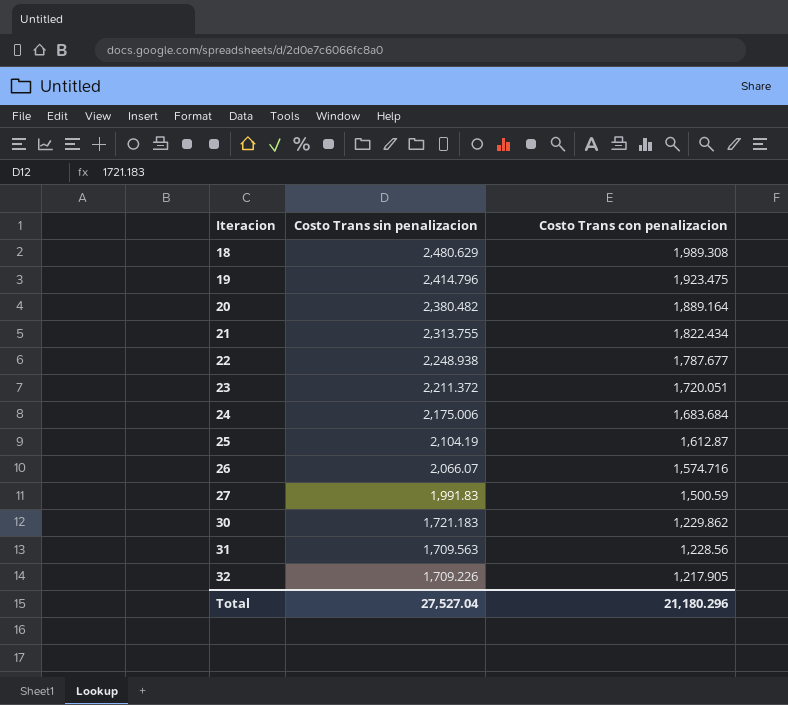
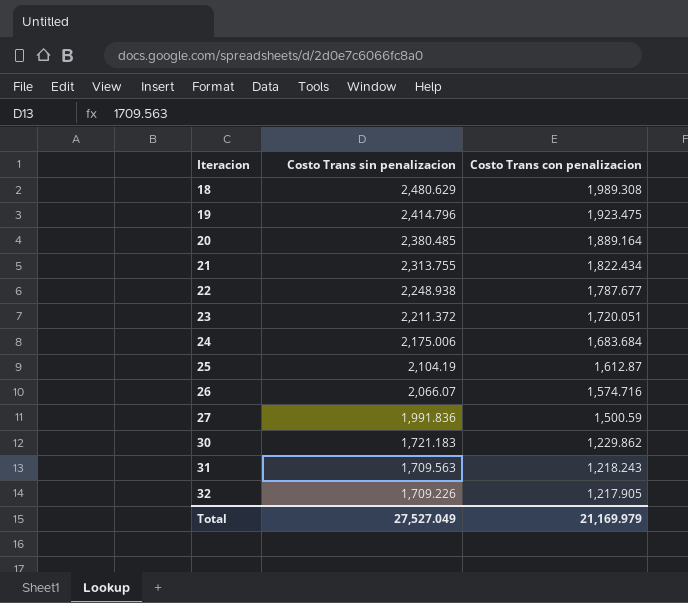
20 | Costo Trans sin penalizacion: 2,380.482 -> 2,380.485
27 | Costo Trans sin penalizacion: 1,991.83 -> 1,991.836
31 | Costo Trans con penalizacion: 1,228.56 -> 1,218.243
Total | Costo Trans sin penalizacion: 27,527.04 -> 27,527.049
Total | Costo Trans con penalizacion: 21,180.296 -> 21,169.979

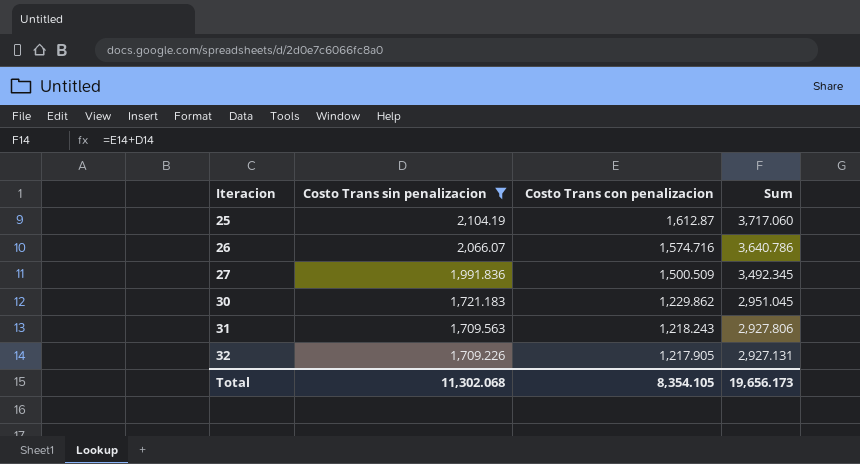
filter: none -> Costo Trans sin penalizacion <= 2,104.19
column Sum | formula: none -> [Costo Trans sin penalizacion] + [Costo Trans con penalizacion]
27 | Costo Trans con penalizacion: 1,500.59 -> 1,500.509
Total | Costo Trans sin penalizacion: 27,527.049 -> 11,302.068
Total | Costo Trans con penalizacion: 21,169.979 -> 8,354.105

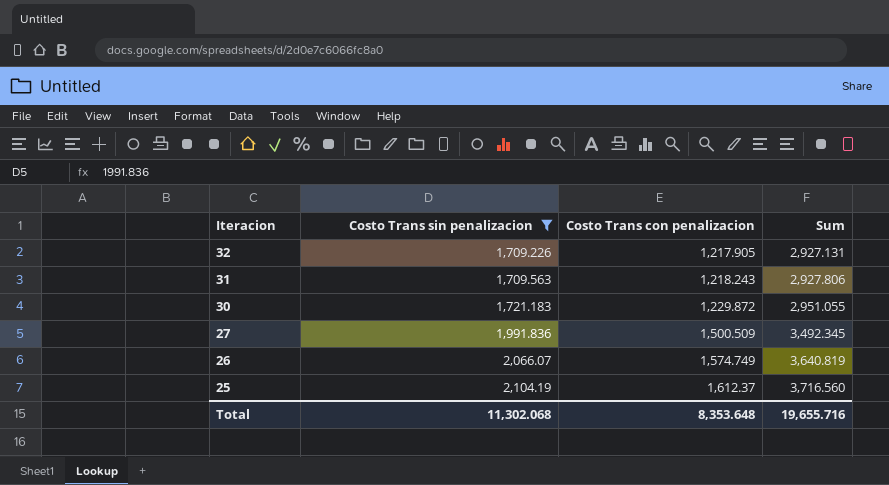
row order: Iteracion ascending -> Iteracion descending
30 | Costo Trans con penalizacion: 1,229.862 -> 1,229.872
30 | Sum: 2,951.045 -> 2,951.055
26 | Costo Trans con penalizacion: 1,574.716 -> 1,574.749
26 | Sum: 3,640.786 -> 3,640.819
25 | Costo Trans con penalizacion: 1,612.87 -> 1,612.37
25 | Sum: 3,717.060 -> 3,716.560
Total | Costo Trans con penalizacion: 8,354.105 -> 8,353.648
Total | Sum: 19,656.173 -> 19,655.716

